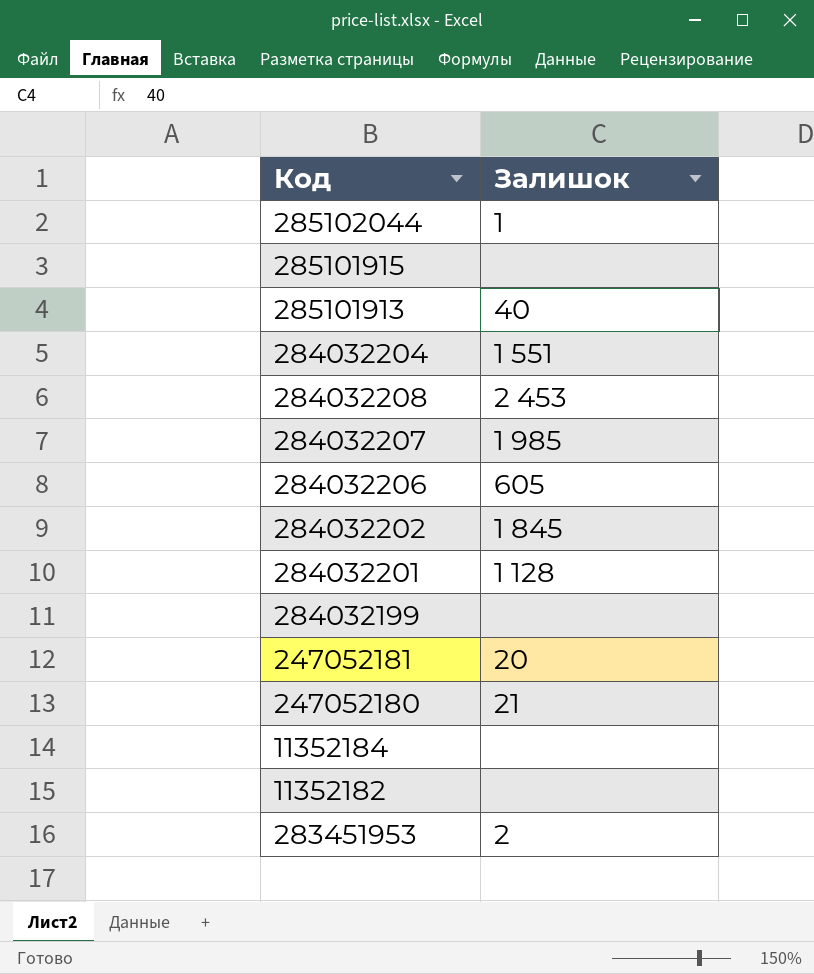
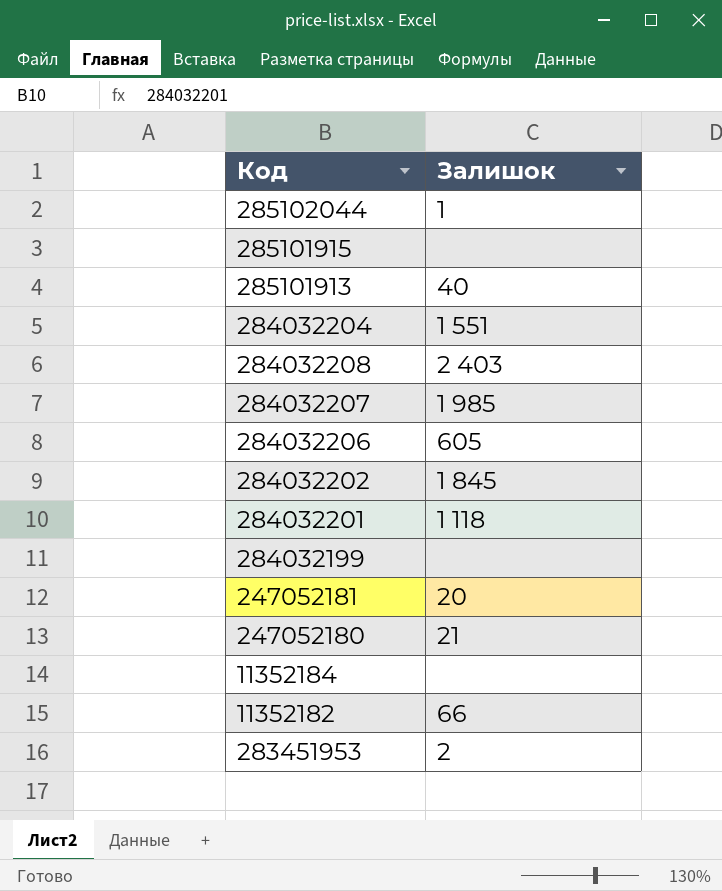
284032208 | Залишок: 2 453 -> 2 403
284032201 | Залишок: 1 128 -> 1 118
11352182 | Залишок: none -> 66

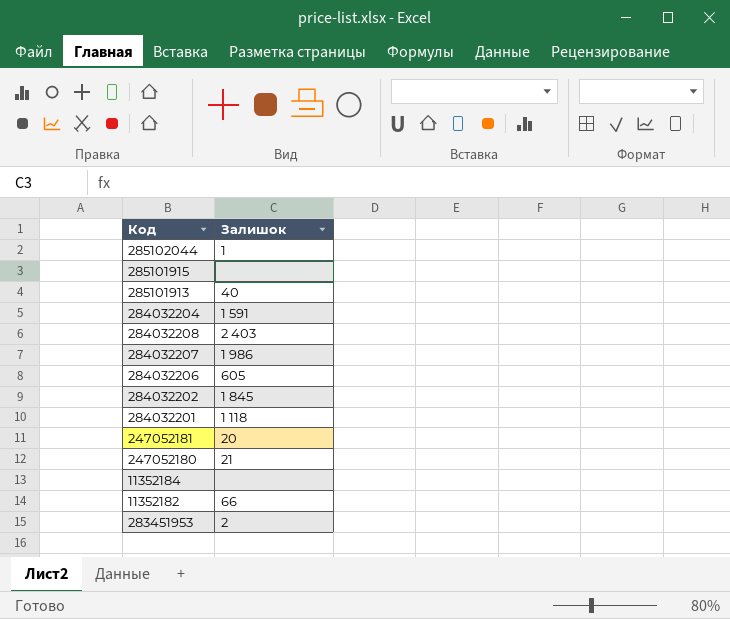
row 284032199: none -> none
284032204 | Залишок: 1 551 -> 1 591
284032207 | Залишок: 1 985 -> 1 986

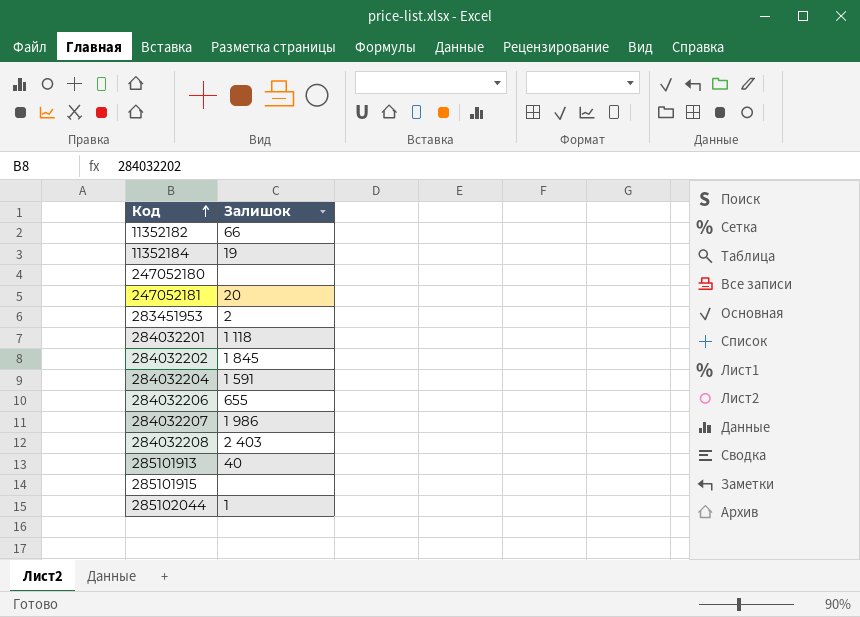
row order: none -> Код ascending
11352184 | Залишок: none -> 19
247052180 | Залишок: 21 -> none
284032206 | Залишок: 605 -> 655

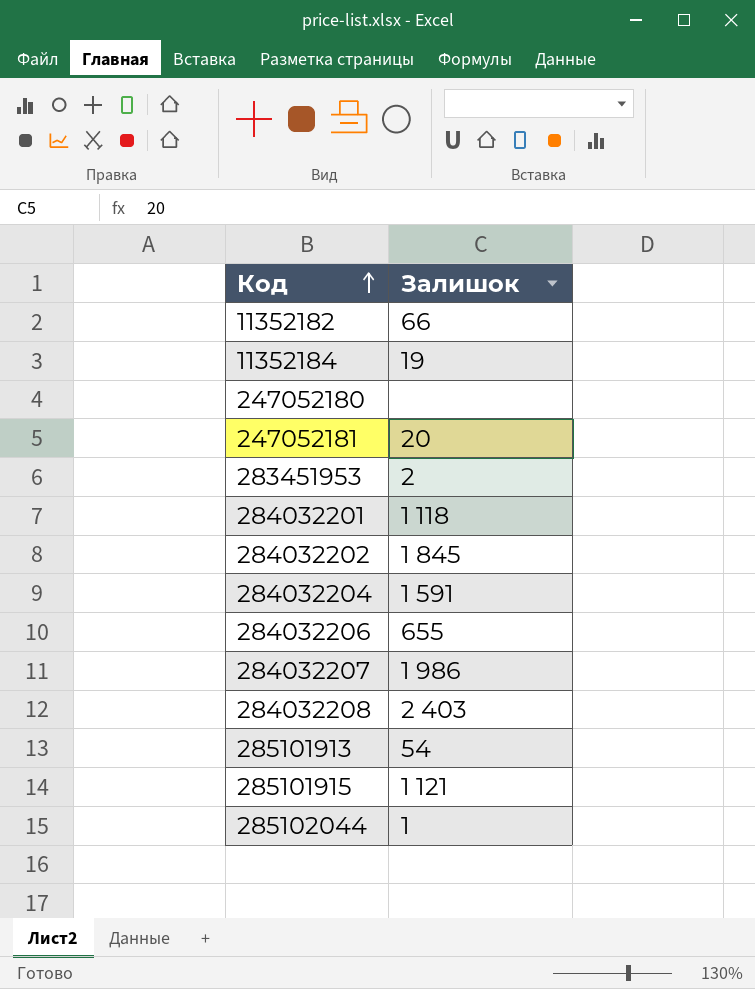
285101913 | Залишок: 40 -> 54
285101915 | Залишок: none -> 1 121

